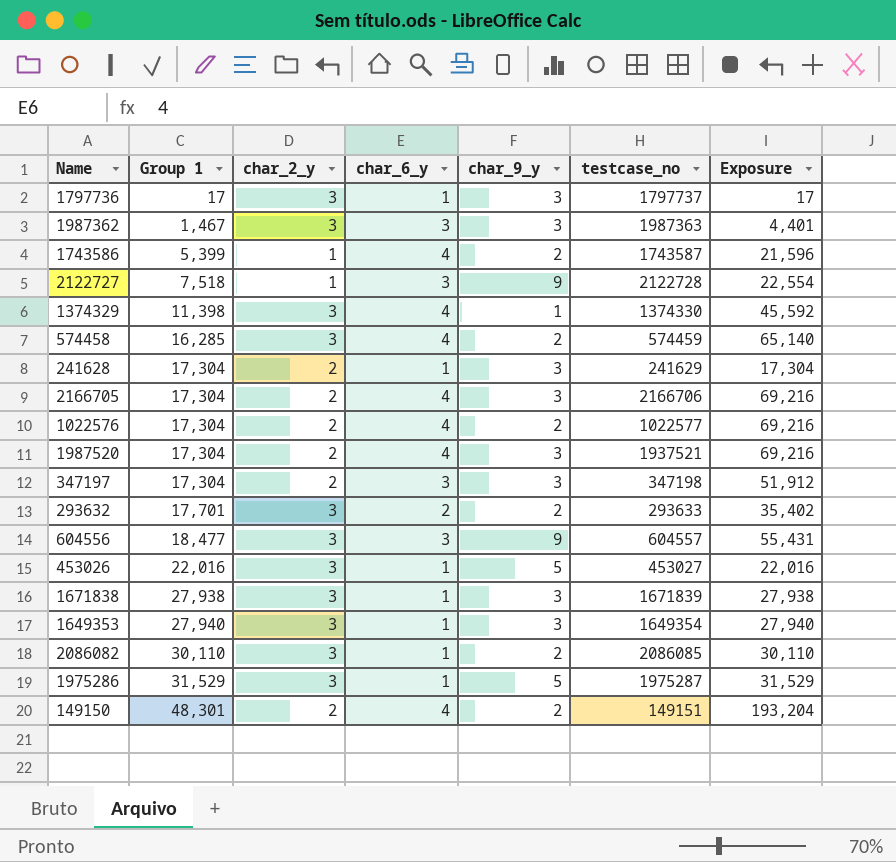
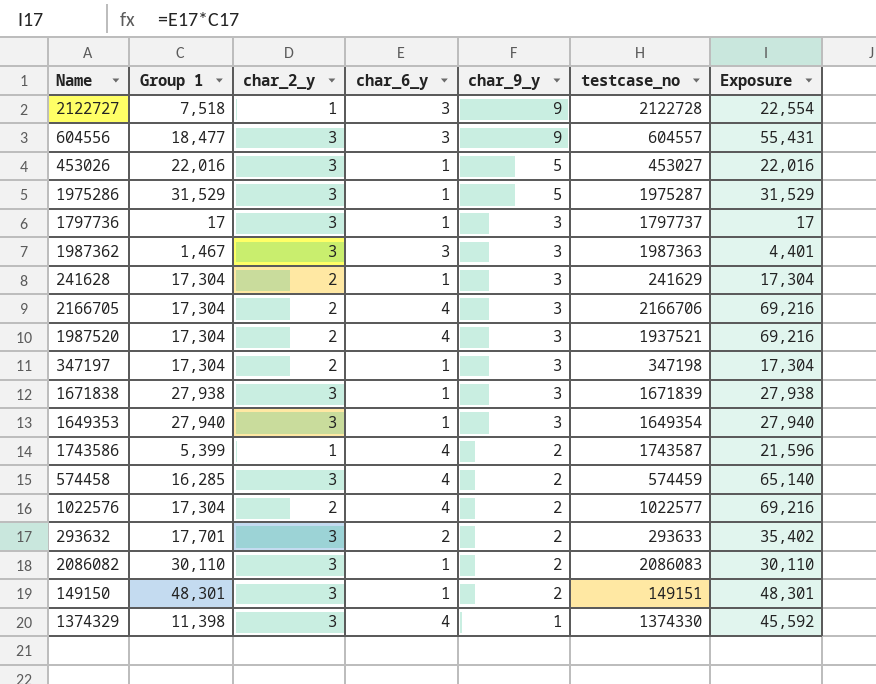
row order: Group 1 ascending -> char_9_y descending
347197 | char_6_y: 3 -> 1
347197 | Exposure: 51,912 -> 17,304
2086082 | testcase_no: 2086085 -> 2086083
149150 | char_2_y: 2 -> 3
149150 | char_6_y: 4 -> 1
149150 | Exposure: 193,204 -> 48,301

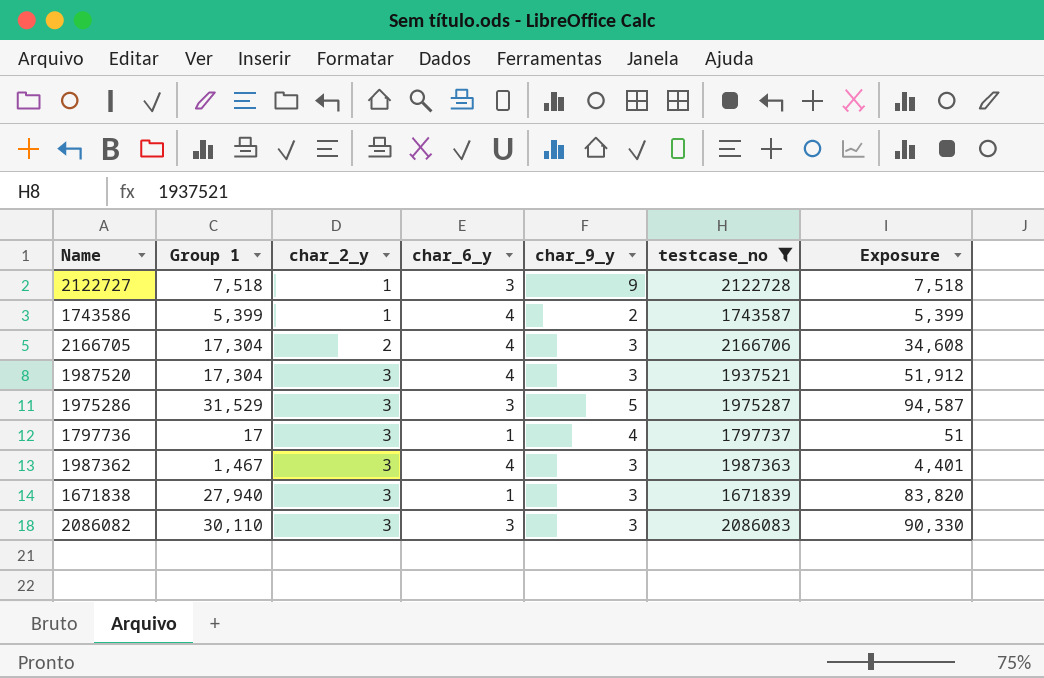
filter: none -> testcase_no >= 1671839
row order: char_9_y descending -> char_2_y ascending
column Exposure | formula: [Group 1] * [char_6_y] -> [Group 1] * [char_2_y]
1987520 | char_2_y: 2 -> 3
1975286 | char_6_y: 1 -> 3
1797736 | char_9_y: 3 -> 4
1987362 | char_6_y: 3 -> 4
1671838 | Group 1: 27,938 -> 27,940
2086082 | char_6_y: 1 -> 3
2086082 | char_9_y: 2 -> 3

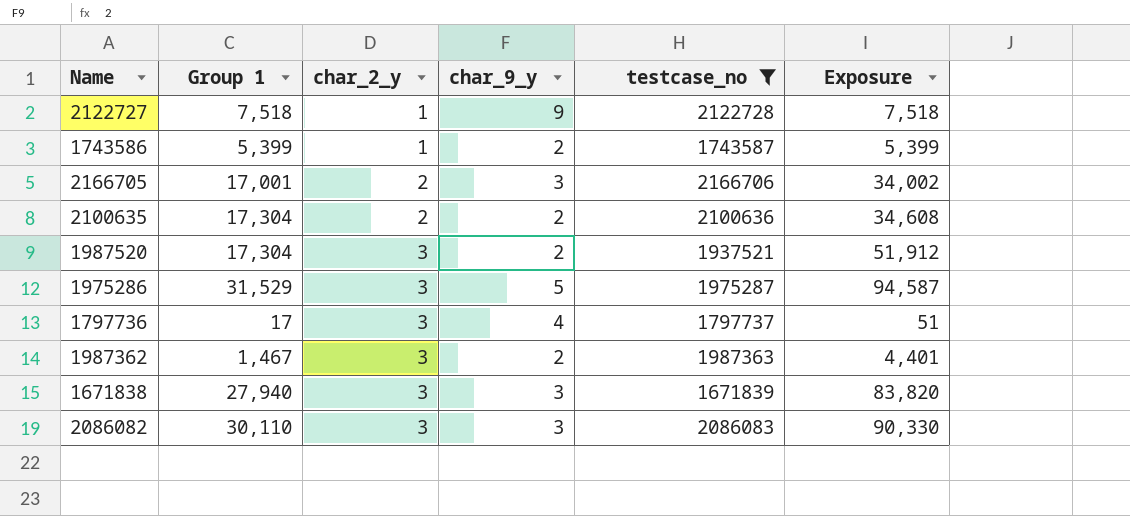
column char_6_y | position: 4 -> none
2166705 | Group 1: 17,304 -> 17,001
2166705 | Exposure: 34,608 -> 34,002
row 2100635: none -> 17,304 | 2 | 2 | 2100636 | 34,608
1987520 | char_9_y: 3 -> 2
1987362 | char_9_y: 3 -> 2

